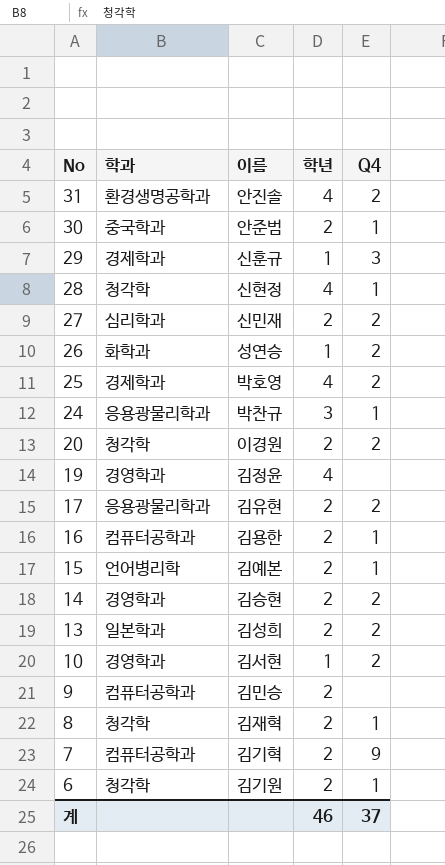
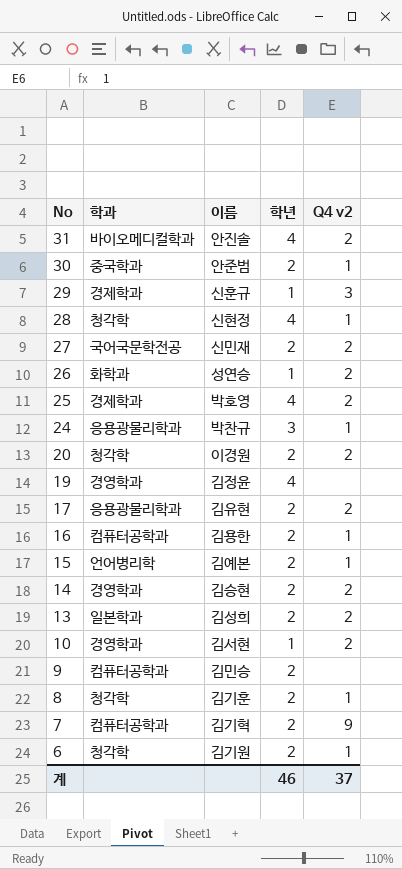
column name: Q4 -> Q4 v2
31 | 학과: 환경생명공학과 -> 바이오메디컬학과
27 | 학과: 심리학과 -> 국어국문학전공
8 | 이름: 김재혁 -> 김기훈

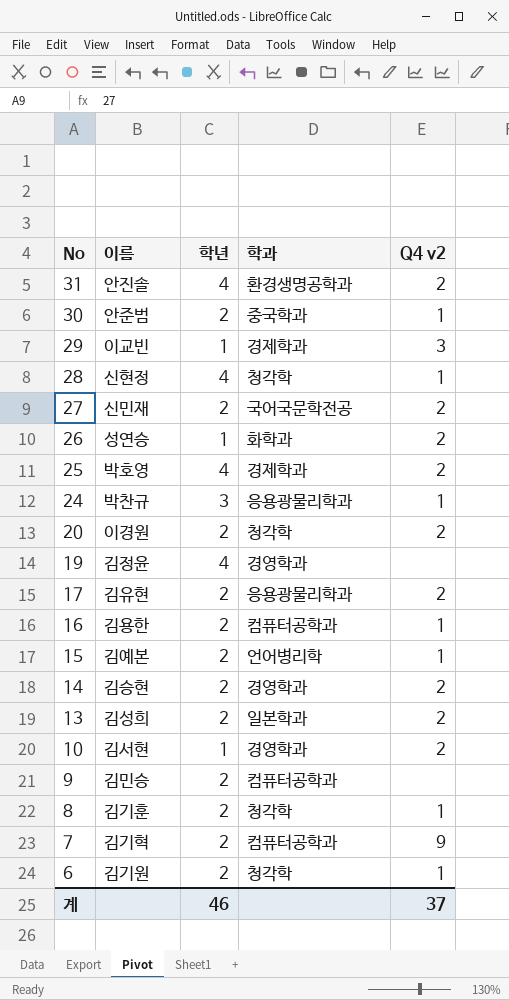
column 학과 | position: 2 -> 4
31 | 학과: 바이오메디컬학과 -> 환경생명공학과
29 | 이름: 신훈규 -> 이교빈

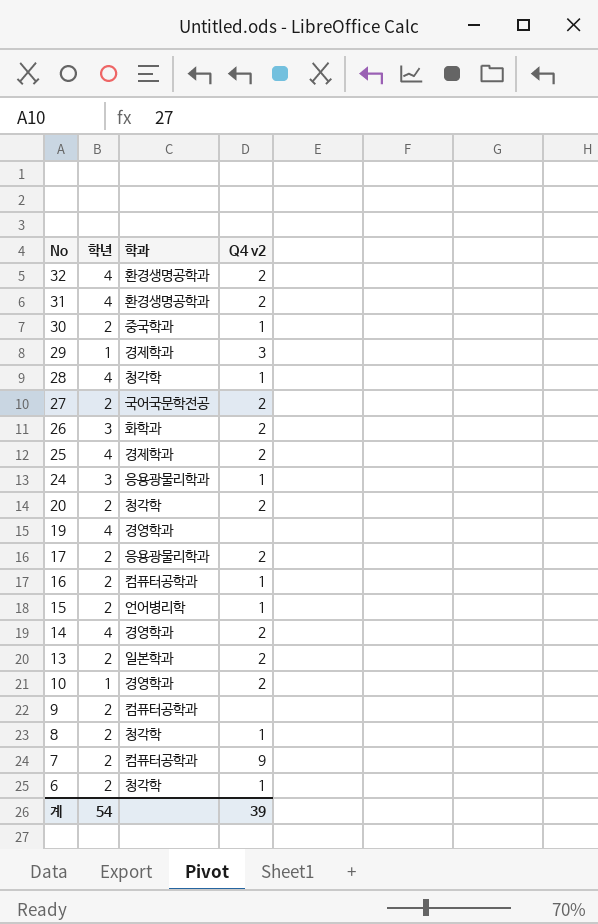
column 이름 | position: 2 -> none
row 32: none -> 4 | 환경생명공학과 | 2
26 | 학년: 1 -> 3
14 | 학년: 2 -> 4
계 | 학년: 46 -> 54
계 | Q4 v2: 37 -> 39

